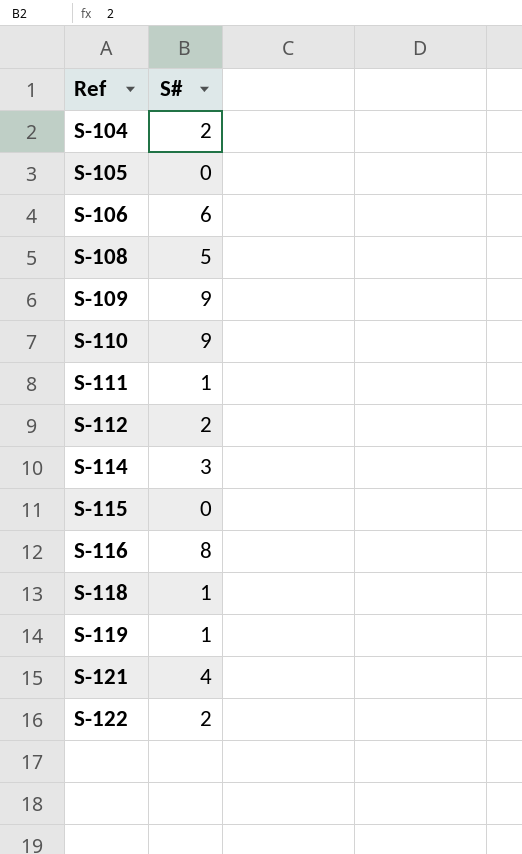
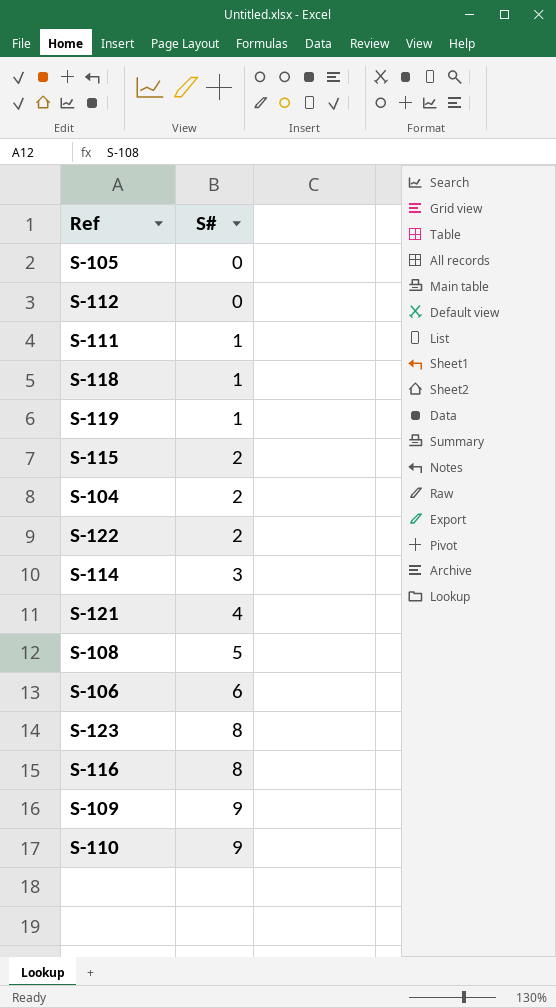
row order: Ref ascending -> S# ascending
S-112 | S#: 2 -> 0
S-115 | S#: 0 -> 2
row S-123: none -> 8

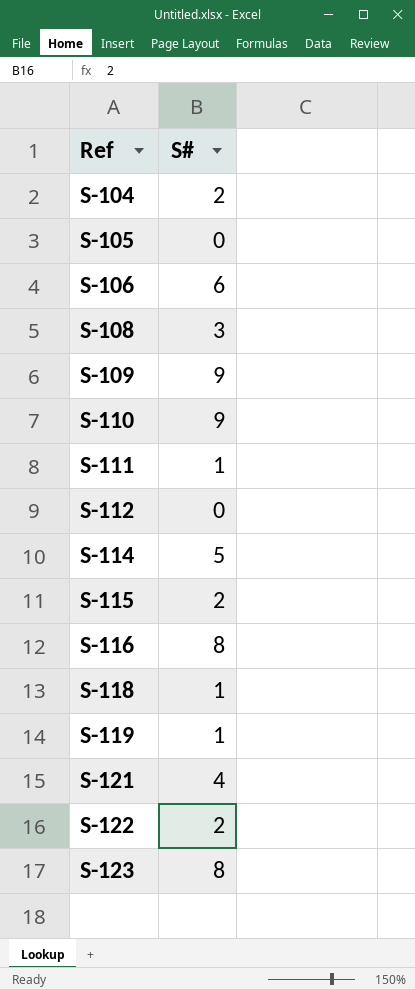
row order: S# ascending -> Ref ascending
S-108 | S#: 5 -> 3
S-114 | S#: 3 -> 5

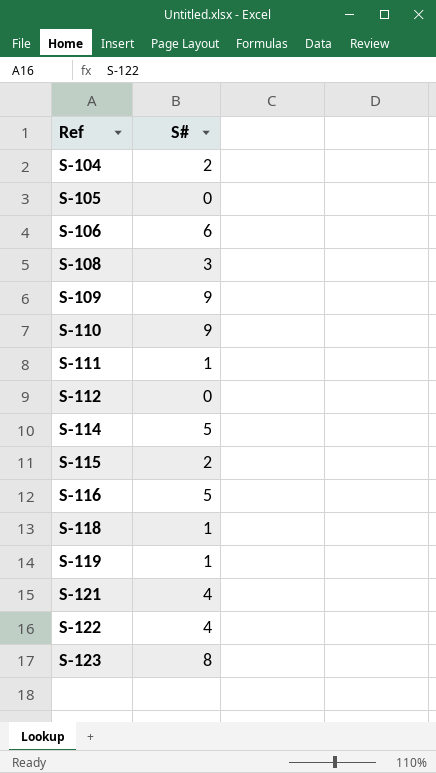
S-116 | S#: 8 -> 5
S-122 | S#: 2 -> 4

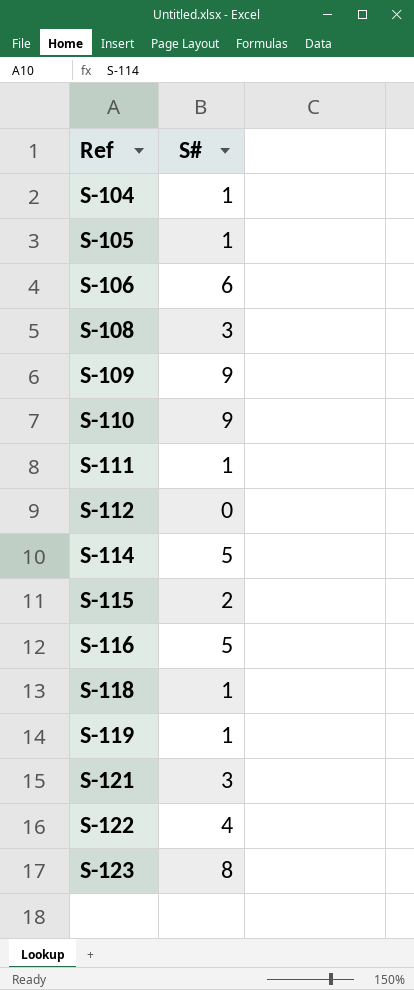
S-104 | S#: 2 -> 1
S-105 | S#: 0 -> 1
S-121 | S#: 4 -> 3

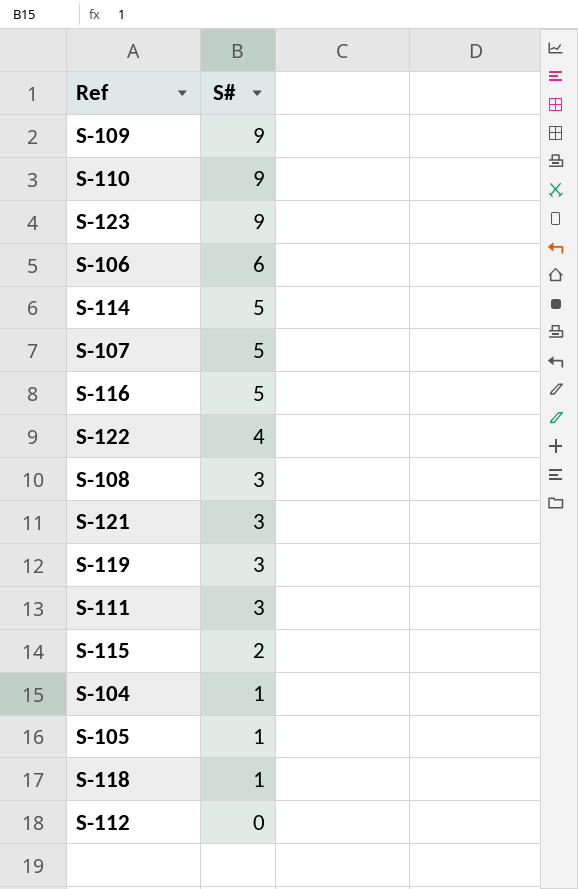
row order: Ref ascending -> S# descending
S-123 | S#: 8 -> 9
row S-107: none -> 5
S-119 | S#: 1 -> 3
S-111 | S#: 1 -> 3

